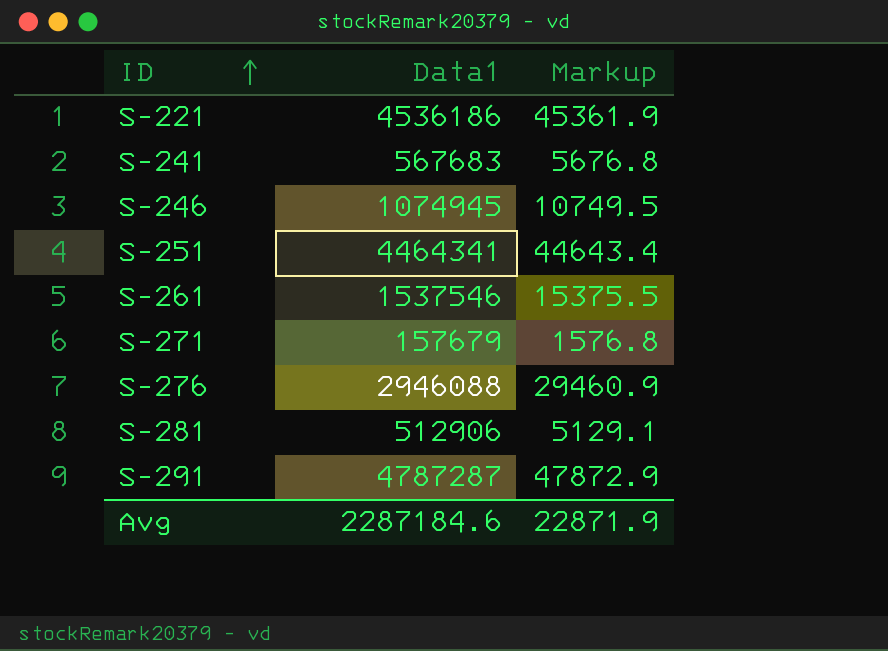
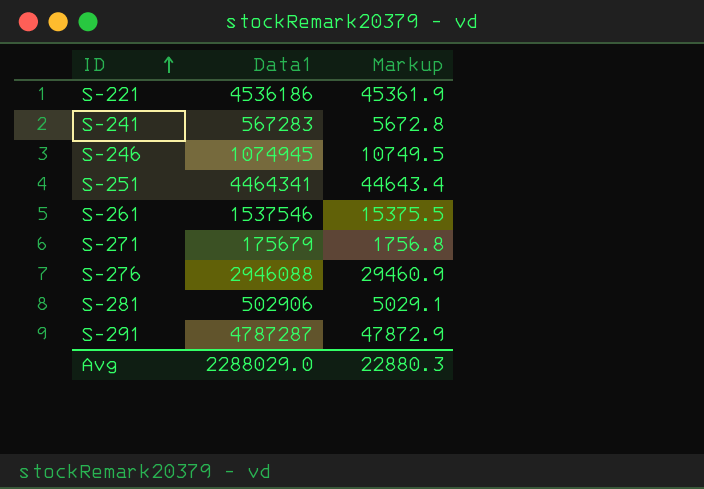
S-241 | Data1: 567683 -> 567283
S-241 | Markup: 5676.8 -> 5672.8
S-271 | Data1: 157679 -> 175679
S-271 | Markup: 1576.8 -> 1756.8
S-281 | Data1: 512906 -> 502906
S-281 | Markup: 5129.1 -> 5029.1
Avg | Data1: 2287184.6 -> 2288029.0
Avg | Markup: 22871.9 -> 22880.3

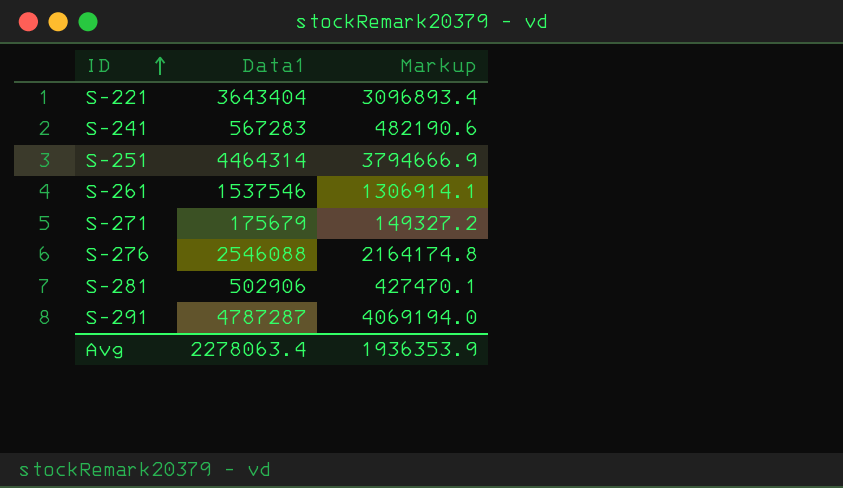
column Markup | formula: [Data1] * 0.01 -> [Data1] * 0.85
row S-246: 1074945 | 10749.5 -> none
S-221 | Data1: 4536186 -> 3643404
S-251 | Data1: 4464341 -> 4464314
S-276 | Data1: 2946088 -> 2546088
Avg | Data1: 2288029.0 -> 2278063.4
Avg | Markup: 22880.3 -> 1936353.9

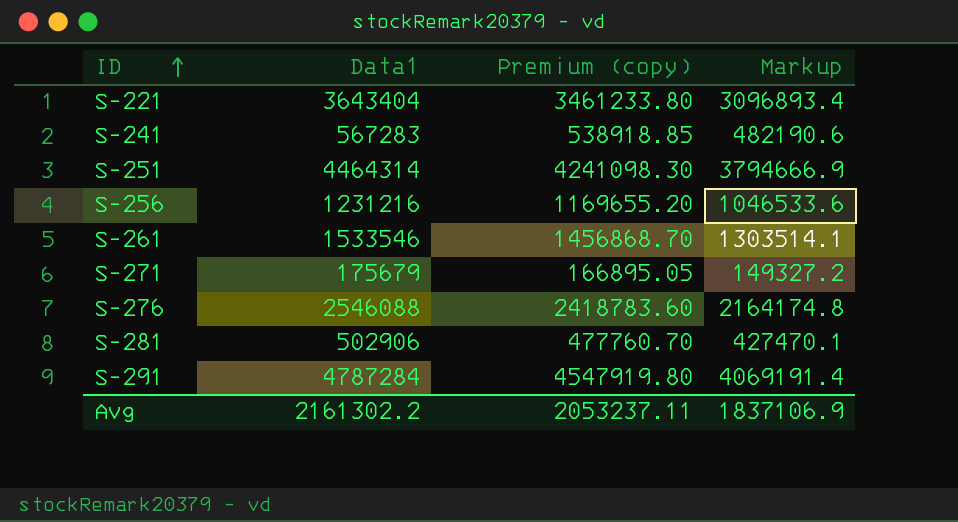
column Premium (copy) | formula: none -> [Data1] * 0.95
row S-256: none -> 1231216 | 1169655.20 | 1046533.6
S-261 | Data1: 1537546 -> 1533546
S-261 | Markup: 1306914.1 -> 1303514.1
S-291 | Data1: 4787287 -> 4787284
S-291 | Markup: 4069194.0 -> 4069191.4
Avg | Data1: 2278063.4 -> 2161302.2
Avg | Markup: 1936353.9 -> 1837106.9

